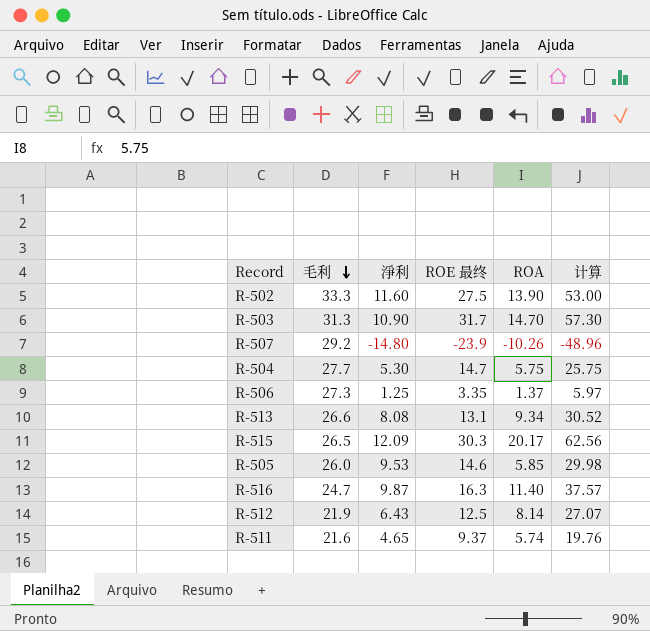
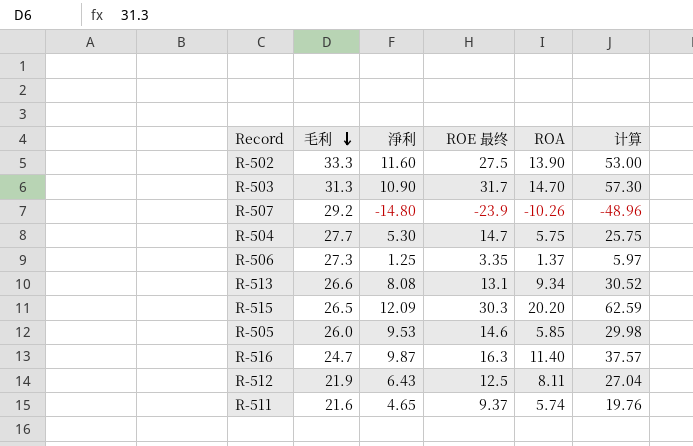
R-515 | ROA: 20.17 -> 20.20
R-515 | 计算: 62.56 -> 62.59
R-512 | ROA: 8.14 -> 8.11
R-512 | 计算: 27.07 -> 27.04

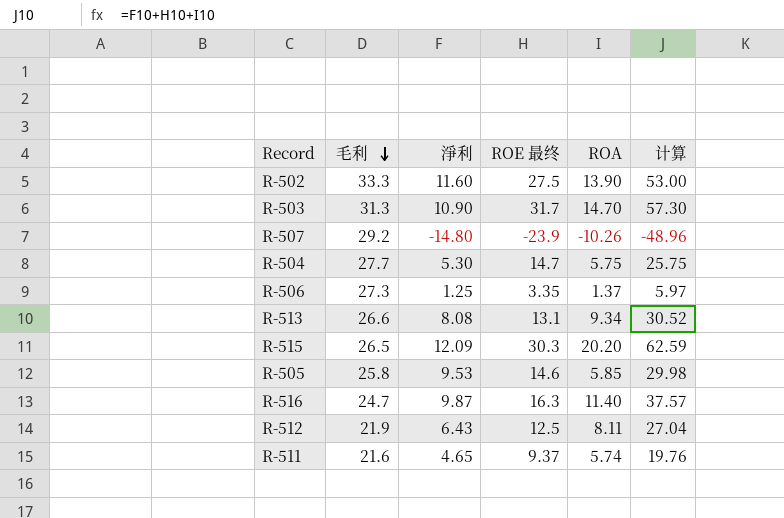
R-505 | 毛利: 26.0 -> 25.8

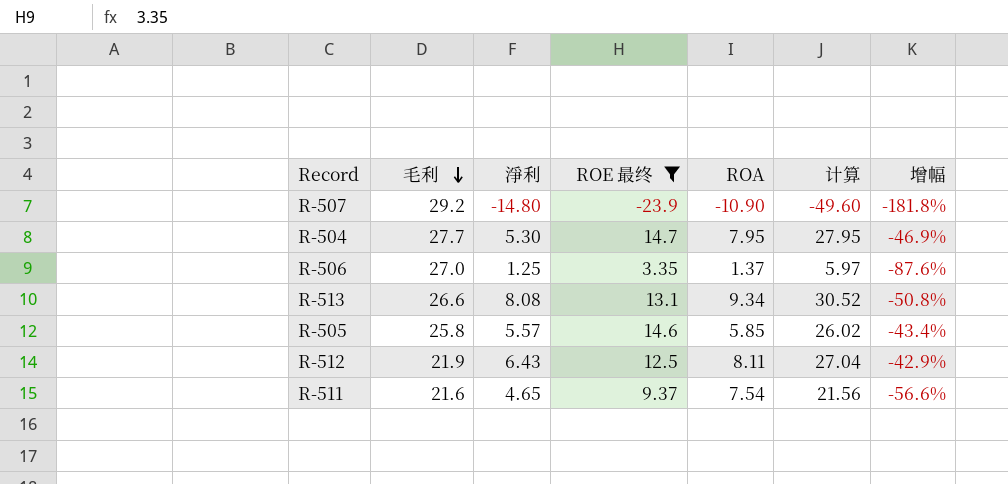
filter: none -> ROE 最终 <= 14.7
column 增幅 | formula: none -> ([ROE 最终] - [毛利]) / [毛利]
R-507 | ROA: -10.26 -> -10.90
R-507 | 计算: -48.96 -> -49.60
R-504 | ROA: 5.75 -> 7.95
R-504 | 计算: 25.75 -> 27.95
R-506 | 毛利: 27.3 -> 27.0
R-505 | 淨利: 9.53 -> 5.57
R-505 | 计算: 29.98 -> 26.02
R-511 | ROA: 5.74 -> 7.54
R-511 | 计算: 19.76 -> 21.56

